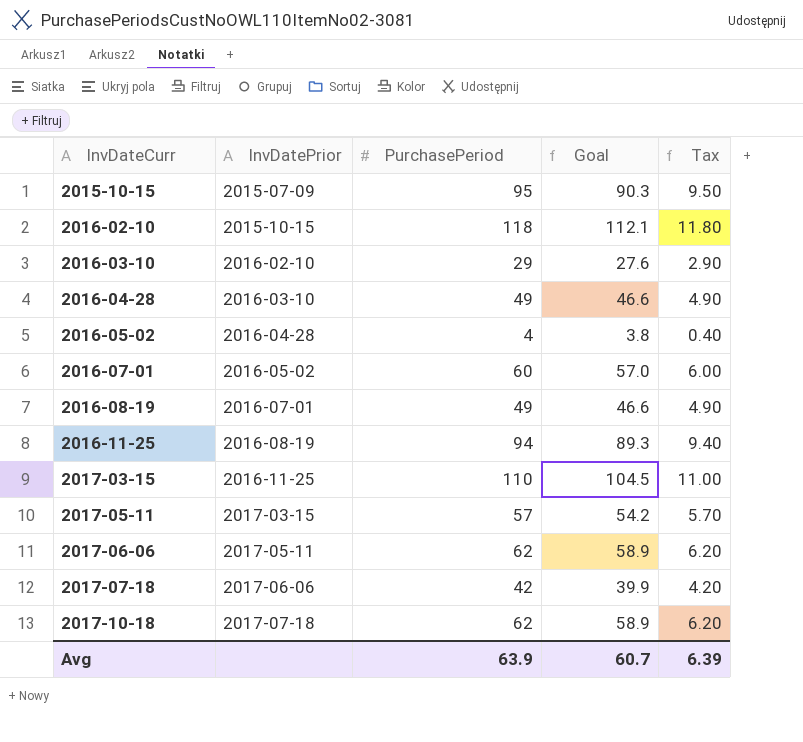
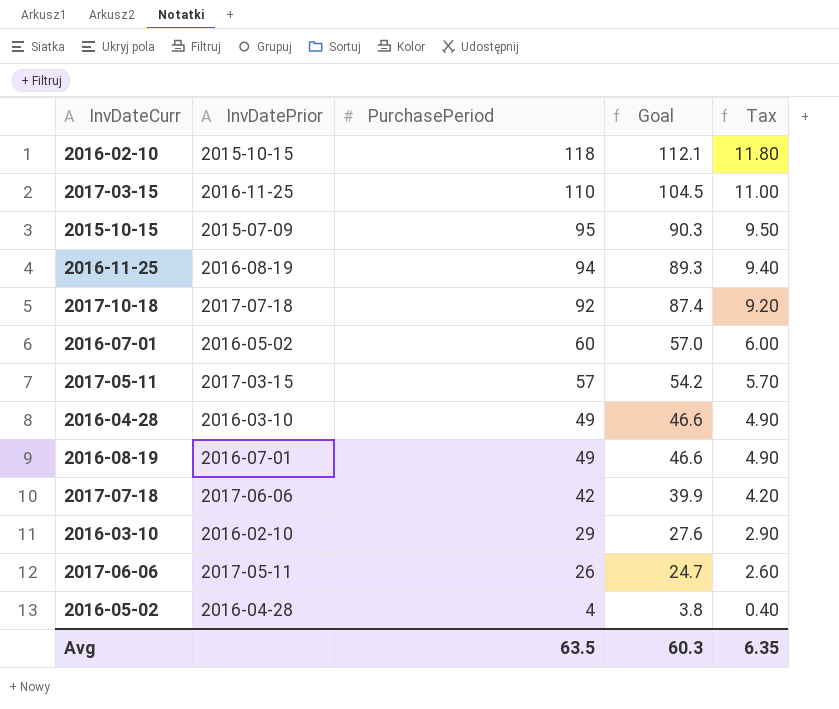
row order: InvDateCurr ascending -> PurchasePeriod descending
2017-10-18 | PurchasePeriod: 62 -> 92
2017-10-18 | Goal: 58.9 -> 87.4
2017-10-18 | Tax: 6.20 -> 9.20
2017-06-06 | PurchasePeriod: 62 -> 26
2017-06-06 | Goal: 58.9 -> 24.7
2017-06-06 | Tax: 6.20 -> 2.60
Avg | PurchasePeriod: 63.9 -> 63.5
Avg | Goal: 60.7 -> 60.3
Avg | Tax: 6.39 -> 6.35

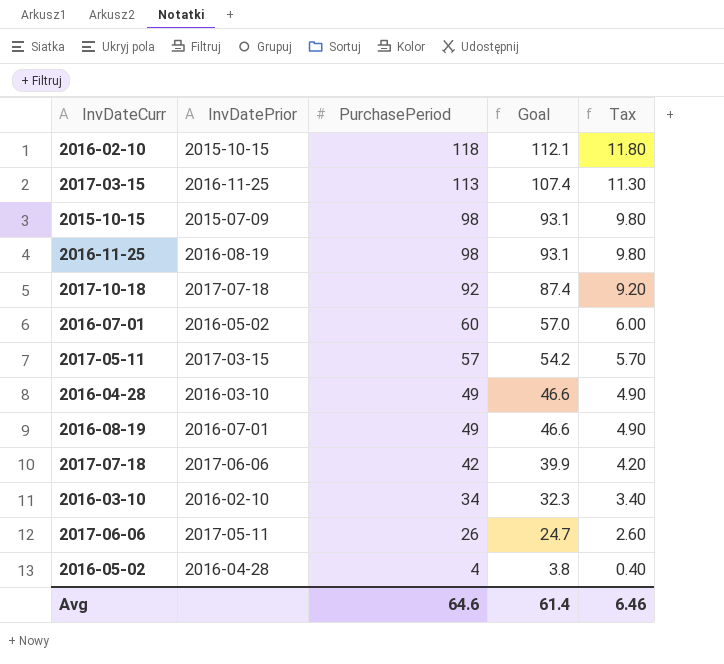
2017-03-15 | PurchasePeriod: 110 -> 113
2017-03-15 | Goal: 104.5 -> 107.4
2017-03-15 | Tax: 11.00 -> 11.30
2015-10-15 | PurchasePeriod: 95 -> 98
2015-10-15 | Goal: 90.3 -> 93.1
2015-10-15 | Tax: 9.50 -> 9.80
2016-11-25 | PurchasePeriod: 94 -> 98
2016-11-25 | Goal: 89.3 -> 93.1
2016-11-25 | Tax: 9.40 -> 9.80
2016-03-10 | PurchasePeriod: 29 -> 34
2016-03-10 | Goal: 27.6 -> 32.3
2016-03-10 | Tax: 2.90 -> 3.40
Avg | PurchasePeriod: 63.5 -> 64.6
Avg | Goal: 60.3 -> 61.4
Avg | Tax: 6.35 -> 6.46

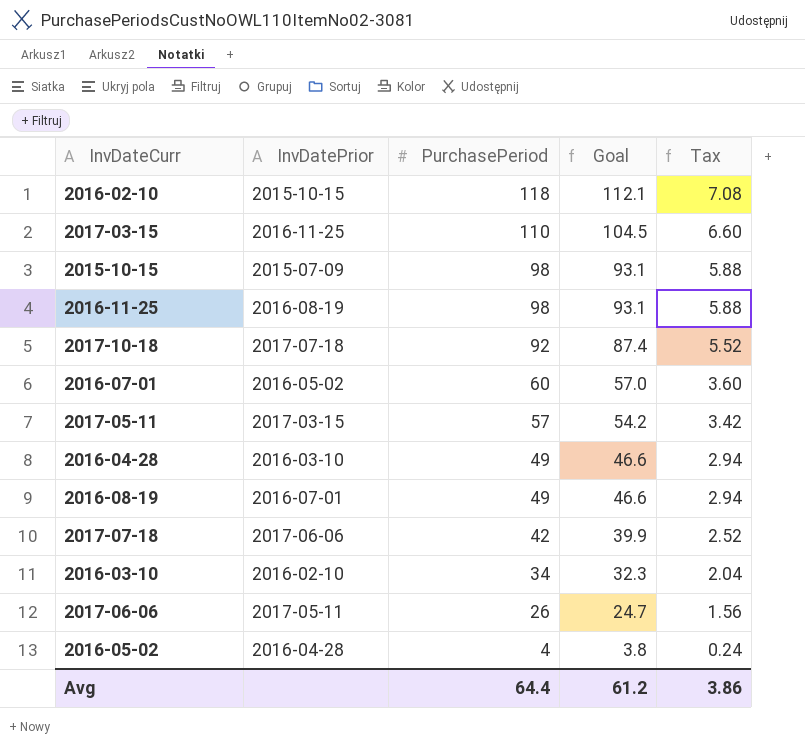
column Tax | formula: [PurchasePeriod] * 0.1 -> [PurchasePeriod] * 0.06
2017-03-15 | PurchasePeriod: 113 -> 110
2017-03-15 | Goal: 107.4 -> 104.5
Avg | PurchasePeriod: 64.6 -> 64.4
Avg | Goal: 61.4 -> 61.2
Avg | Tax: 6.46 -> 3.86

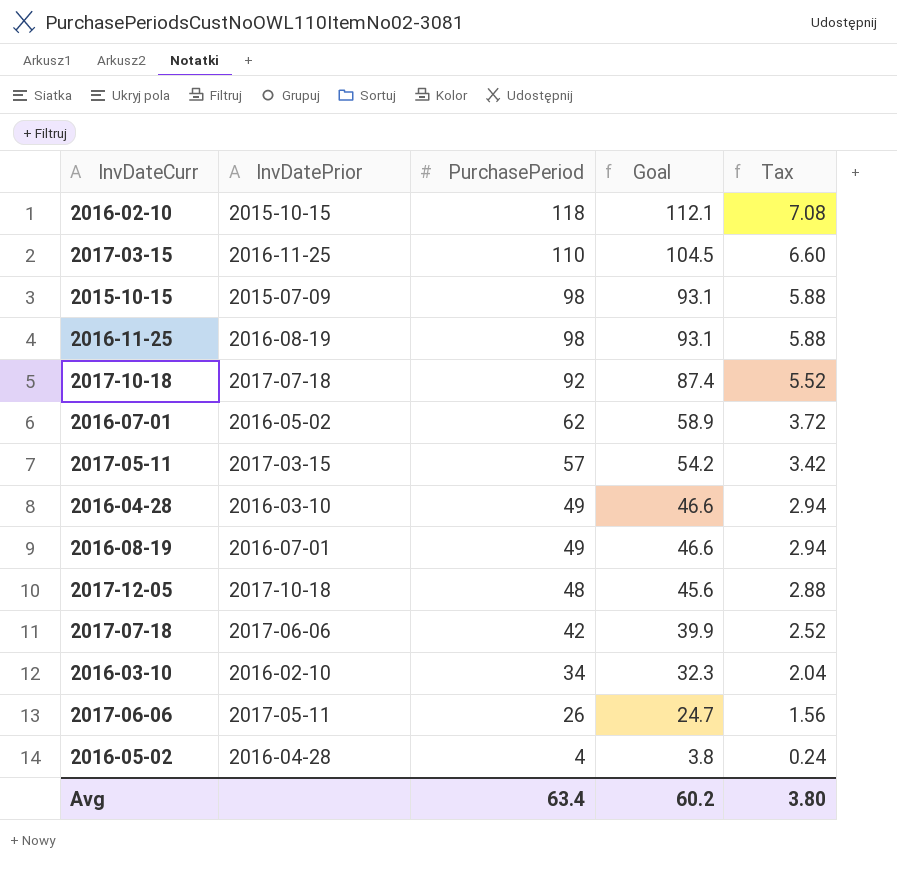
2016-07-01 | PurchasePeriod: 60 -> 62
2016-07-01 | Goal: 57.0 -> 58.9
2016-07-01 | Tax: 3.60 -> 3.72
row 2017-12-05: none -> 2017-10-18 | 48 | 45.6 | 2.88
Avg | PurchasePeriod: 64.4 -> 63.4
Avg | Goal: 61.2 -> 60.2
Avg | Tax: 3.86 -> 3.80

